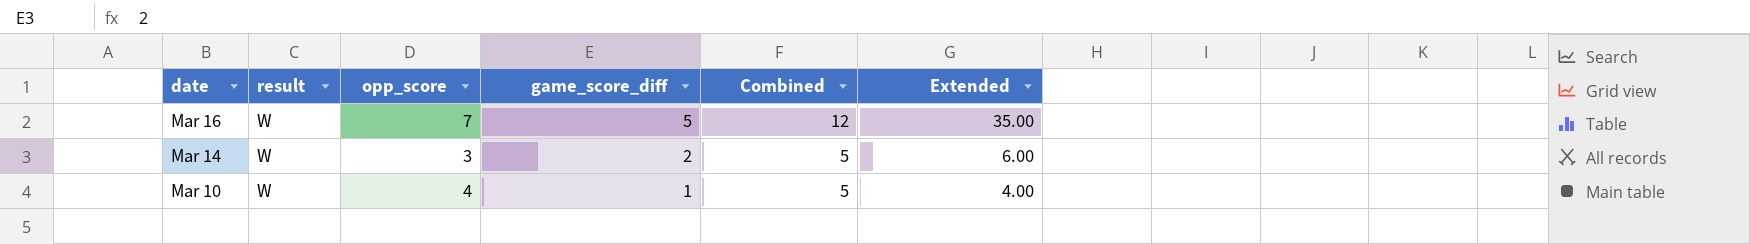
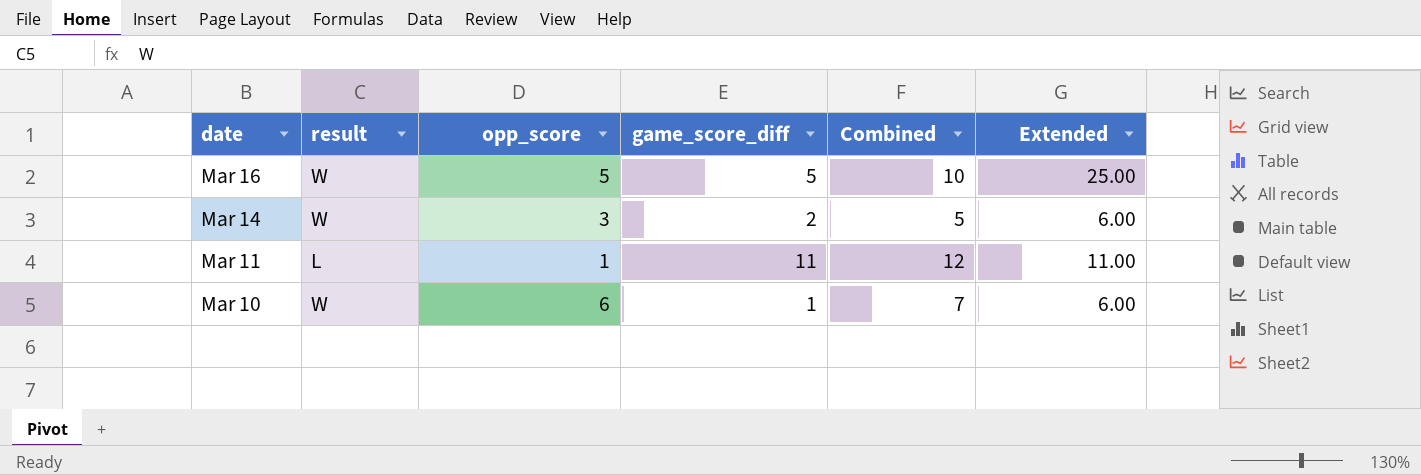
Mar 16 | opp_score: 7 -> 5
Mar 16 | Combined: 12 -> 10
Mar 16 | Extended: 35.00 -> 25.00
row Mar 11: none -> L | 1 | 11 | 12 | 11.00
Mar 10 | opp_score: 4 -> 6
Mar 10 | Combined: 5 -> 7
Mar 10 | Extended: 4.00 -> 6.00

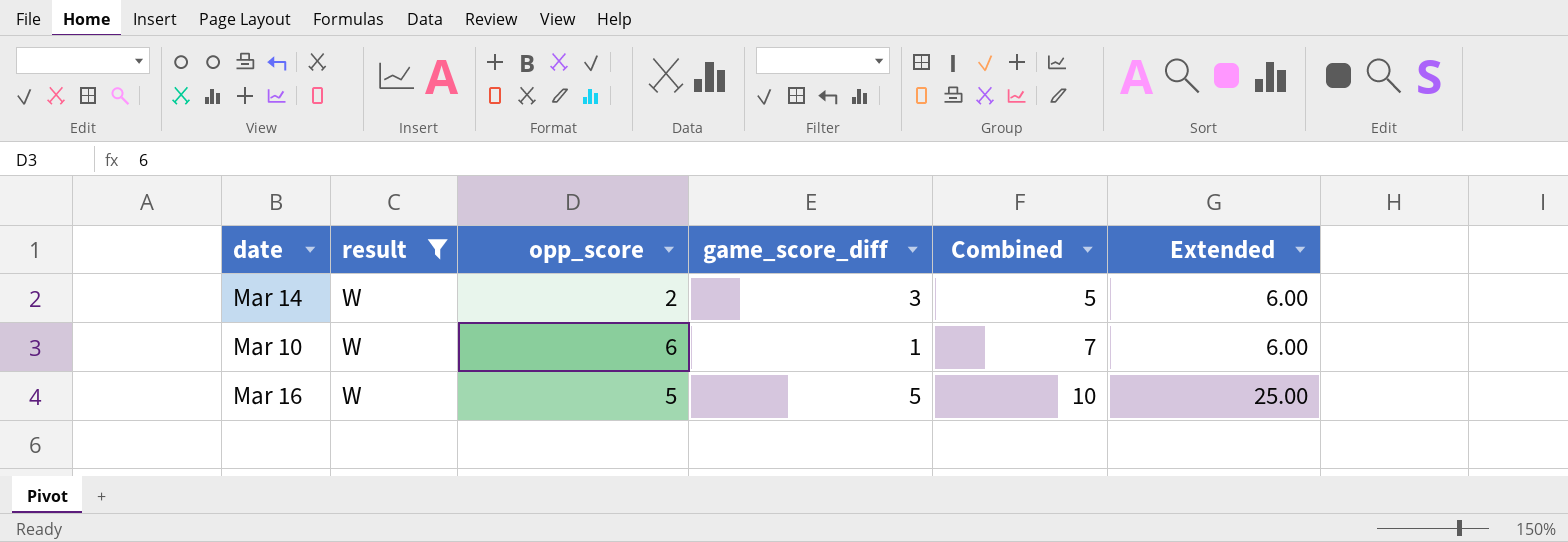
filter: none -> result = W
row order: date descending -> Combined ascending
Mar 14 | opp_score: 3 -> 2
Mar 14 | game_score_diff: 2 -> 3

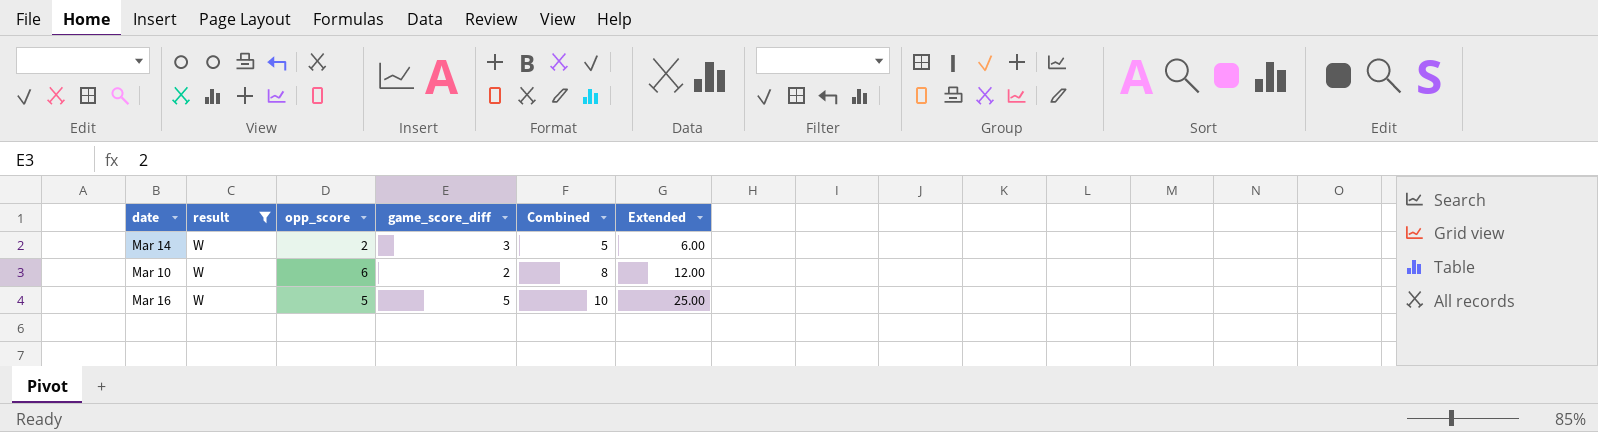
Mar 10 | game_score_diff: 1 -> 2
Mar 10 | Combined: 7 -> 8
Mar 10 | Extended: 6.00 -> 12.00

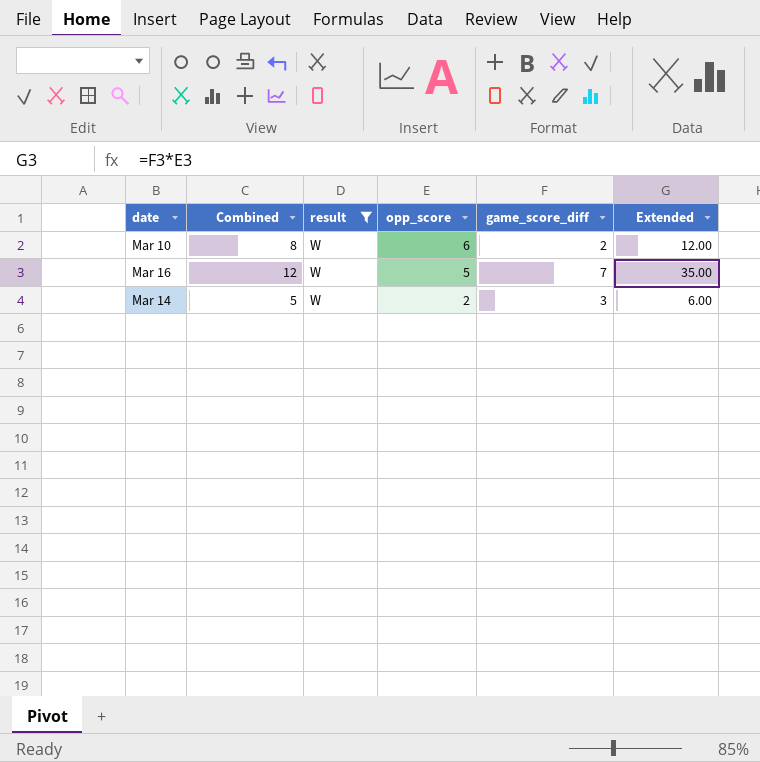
row order: Combined ascending -> opp_score descending
column Combined | position: 5 -> 2
Mar 16 | Combined: 10 -> 12
Mar 16 | game_score_diff: 5 -> 7
Mar 16 | Extended: 25.00 -> 35.00

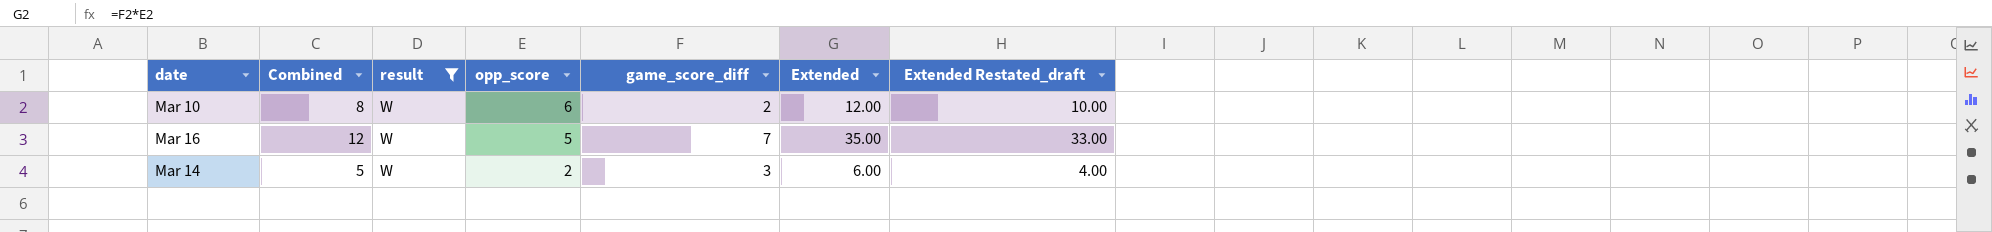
column Extended Restated_draft | formula: none -> [Extended] - 2

